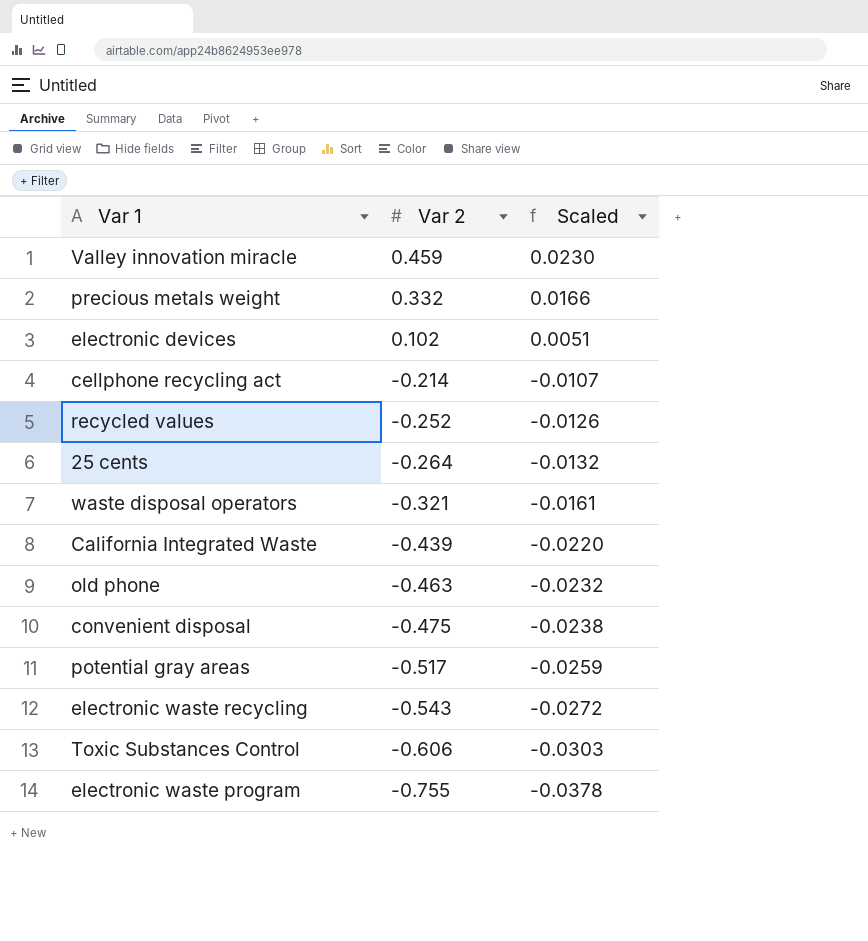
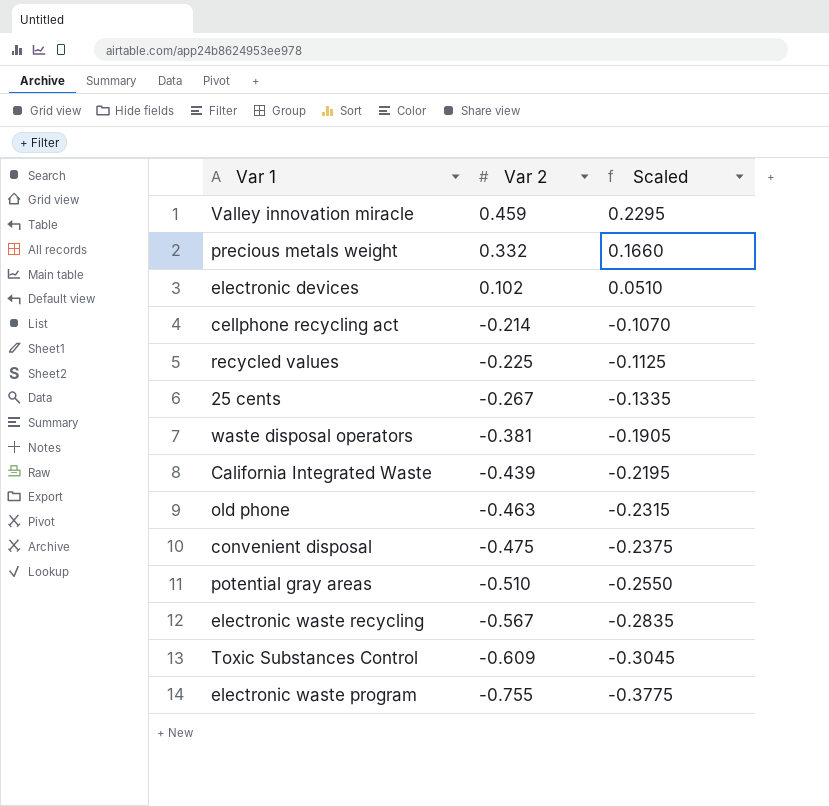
column Scaled | formula: [Var 2] * 0.05 -> [Var 2] * 0.5
recycled values | Var 2: -0.252 -> -0.225
25 cents | Var 2: -0.264 -> -0.267
waste disposal operators | Var 2: -0.321 -> -0.381
potential gray areas | Var 2: -0.517 -> -0.510
electronic waste recycling | Var 2: -0.543 -> -0.567
Toxic Substances Control | Var 2: -0.606 -> -0.609

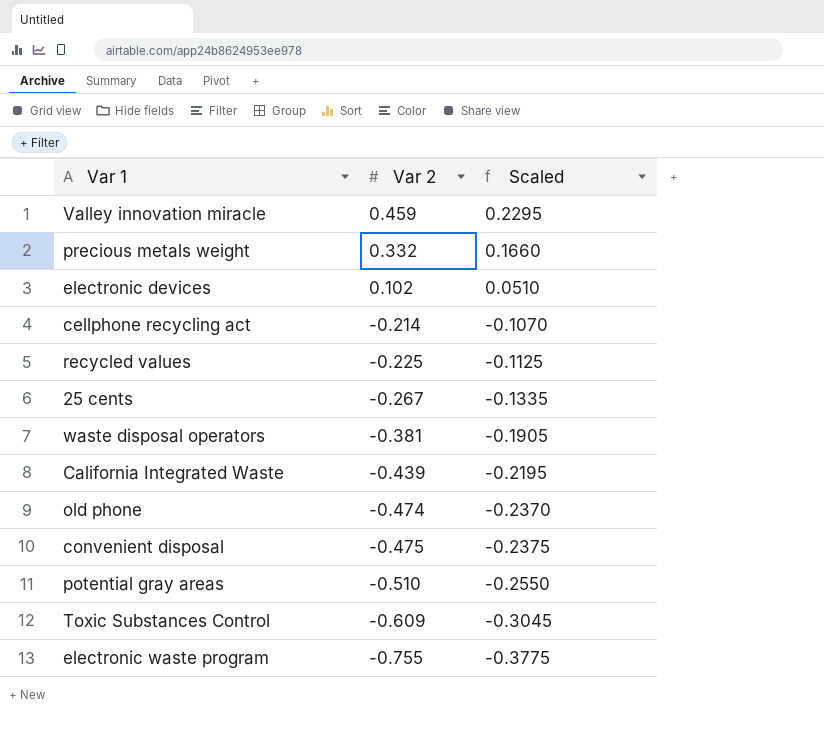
row electronic waste recycling: -0.567 | -0.2835 -> none
old phone | Var 2: -0.463 -> -0.474
old phone | Scaled: -0.2315 -> -0.2370

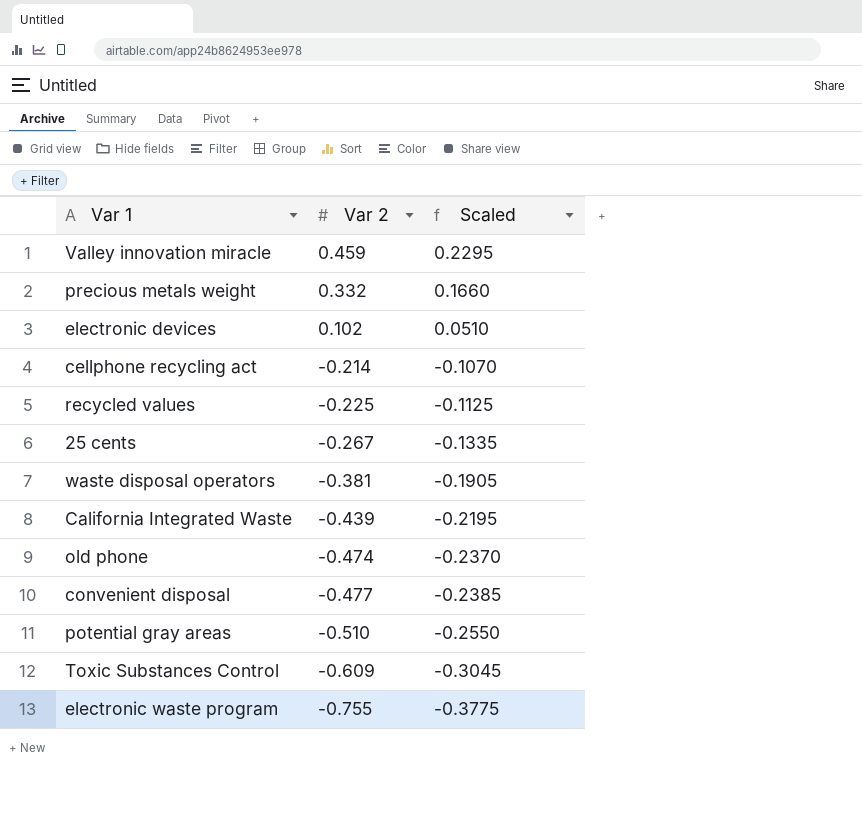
convenient disposal | Var 2: -0.475 -> -0.477
convenient disposal | Scaled: -0.2375 -> -0.2385

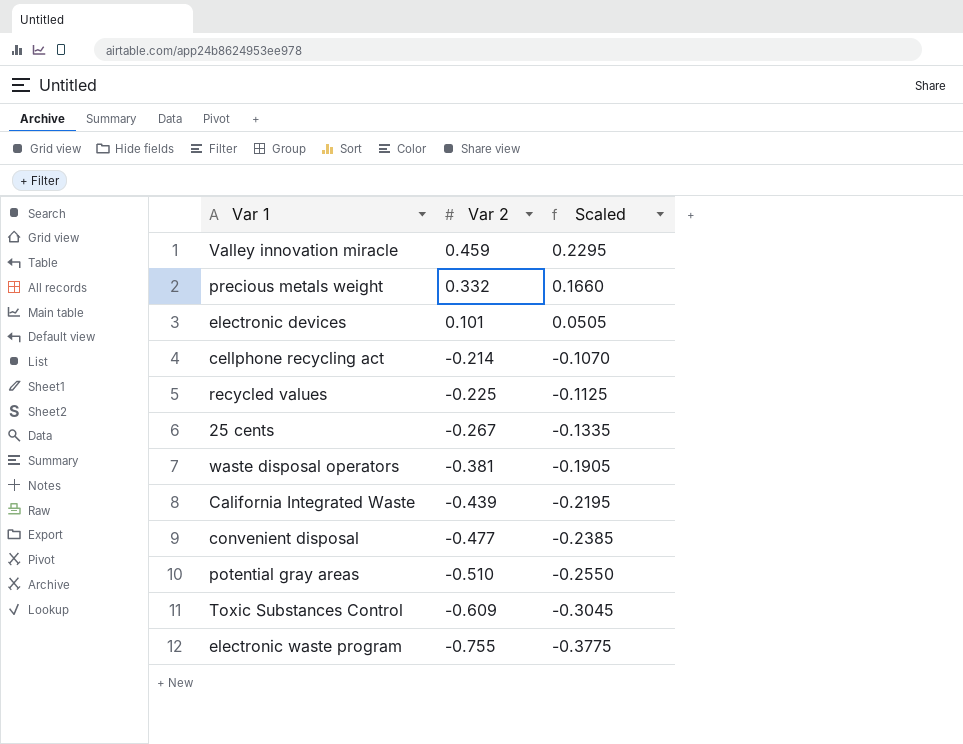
row old phone: -0.474 | -0.2370 -> none
electronic devices | Var 2: 0.102 -> 0.101
electronic devices | Scaled: 0.0510 -> 0.0505

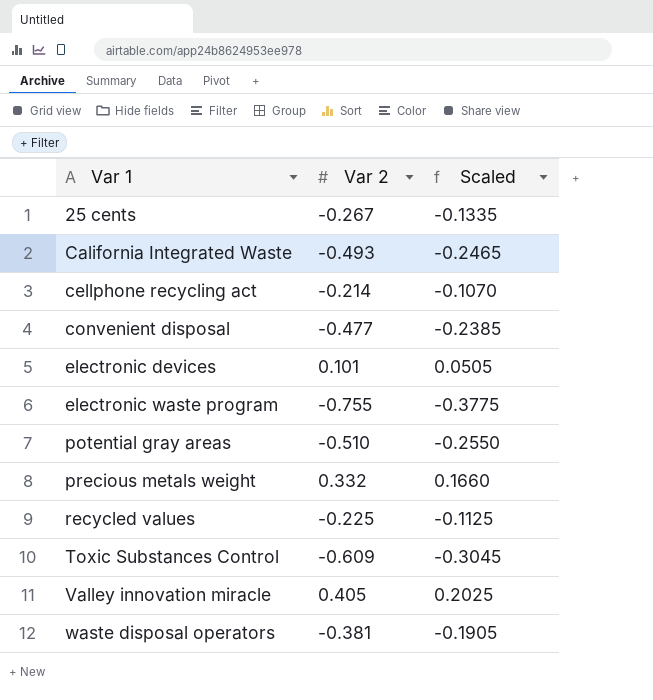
row order: Var 2 descending -> Var 1 ascending
California Integrated Waste | Var 2: -0.439 -> -0.493
California Integrated Waste | Scaled: -0.2195 -> -0.2465
Valley innovation miracle | Var 2: 0.459 -> 0.405
Valley innovation miracle | Scaled: 0.2295 -> 0.2025

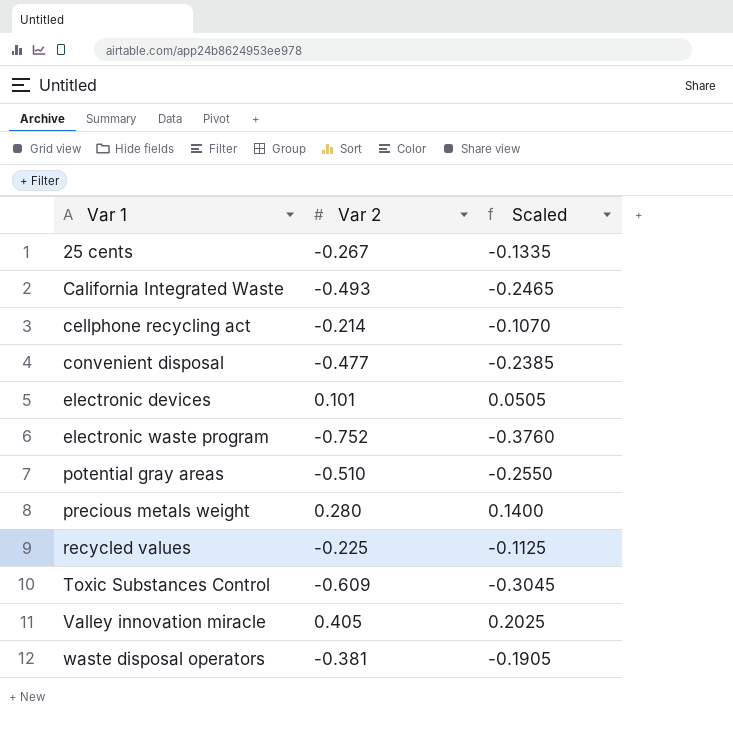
electronic waste program | Var 2: -0.755 -> -0.752
electronic waste program | Scaled: -0.3775 -> -0.3760
precious metals weight | Var 2: 0.332 -> 0.280
precious metals weight | Scaled: 0.1660 -> 0.1400

